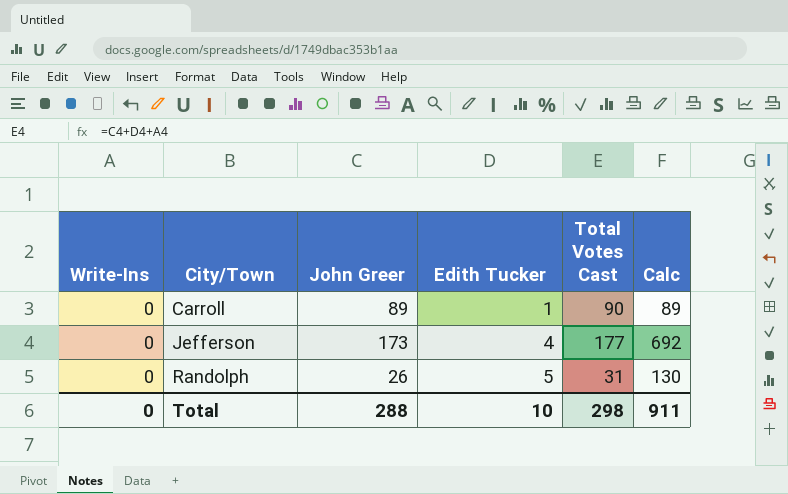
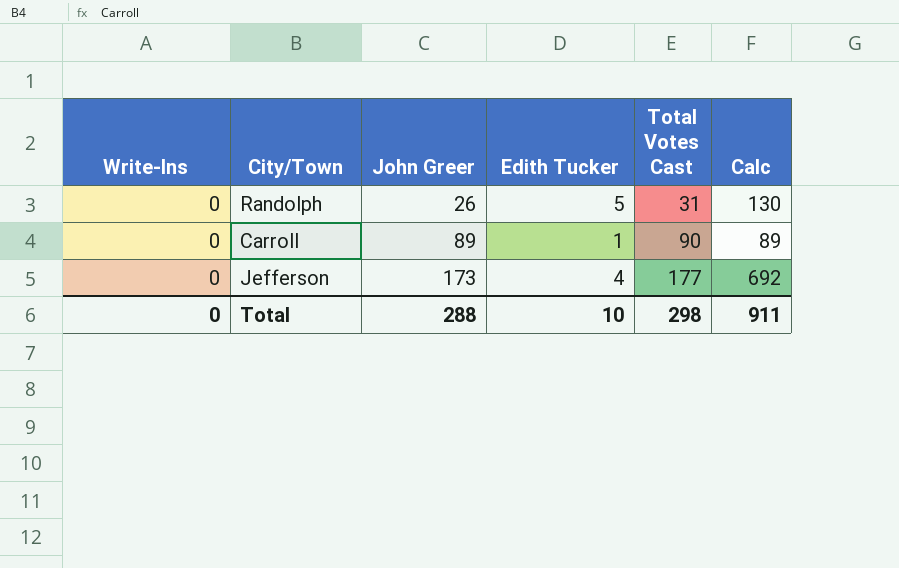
row order: City/Town ascending -> John Greer ascending

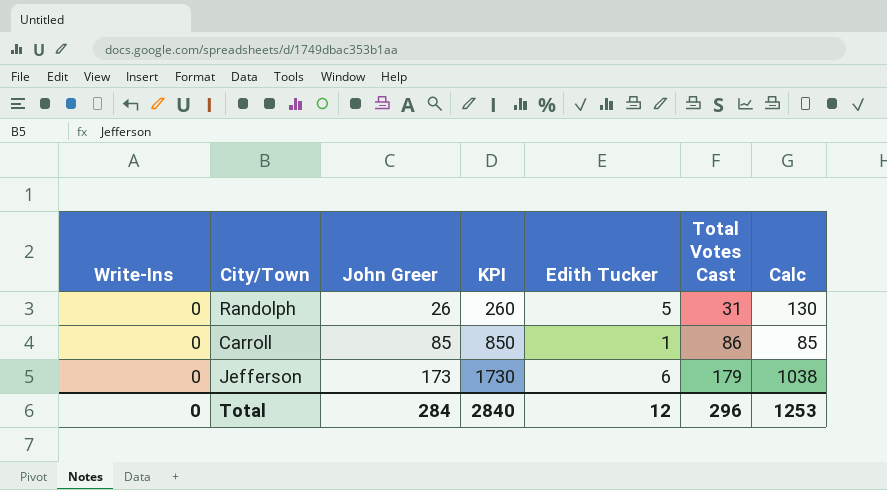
column KPI | formula: none -> [John Greer] * 10
Carroll | John Greer: 89 -> 85
Carroll | Total Votes Cast: 90 -> 86
Carroll | Calc: 89 -> 85
Jefferson | Edith Tucker: 4 -> 6
Jefferson | Total Votes Cast: 177 -> 179
Jefferson | Calc: 692 -> 1038
Total | John Greer: 288 -> 284
Total | Edith Tucker: 10 -> 12
Total | Total Votes Cast: 298 -> 296
Total | Calc: 911 -> 1253

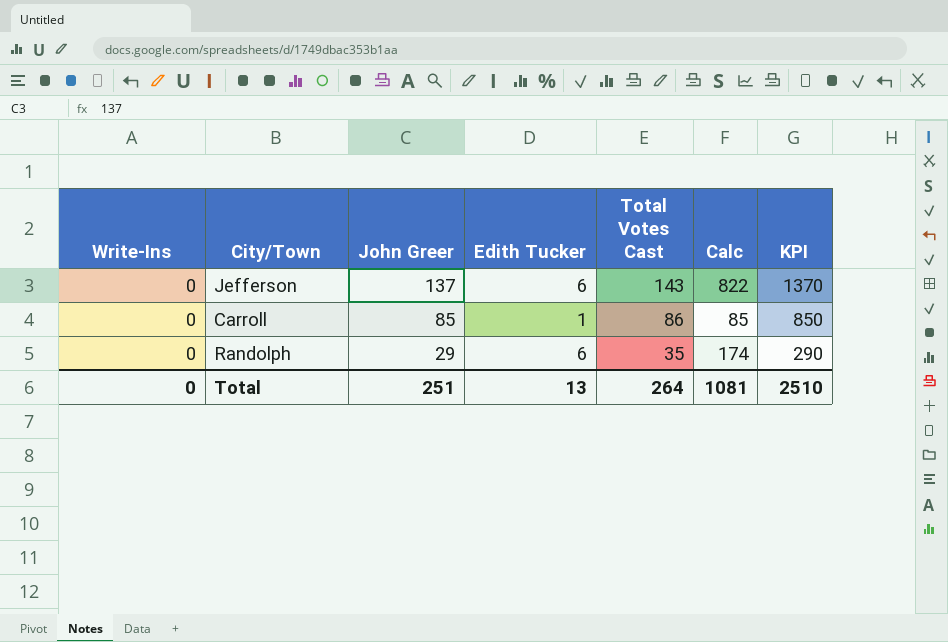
row order: John Greer ascending -> John Greer descending
column KPI | position: 4 -> 7
Jefferson | John Greer: 173 -> 137
Jefferson | Total Votes Cast: 179 -> 143
Jefferson | Calc: 1038 -> 822
Jefferson | KPI: 1730 -> 1370
Randolph | John Greer: 26 -> 29
Randolph | Edith Tucker: 5 -> 6
Randolph | Total Votes Cast: 31 -> 35
Randolph | Calc: 130 -> 174
Randolph | KPI: 260 -> 290
Total | John Greer: 284 -> 251
Total | Edith Tucker: 12 -> 13
Total | Total Votes Cast: 296 -> 264
Total | Calc: 1253 -> 1081
Total | KPI: 2840 -> 2510

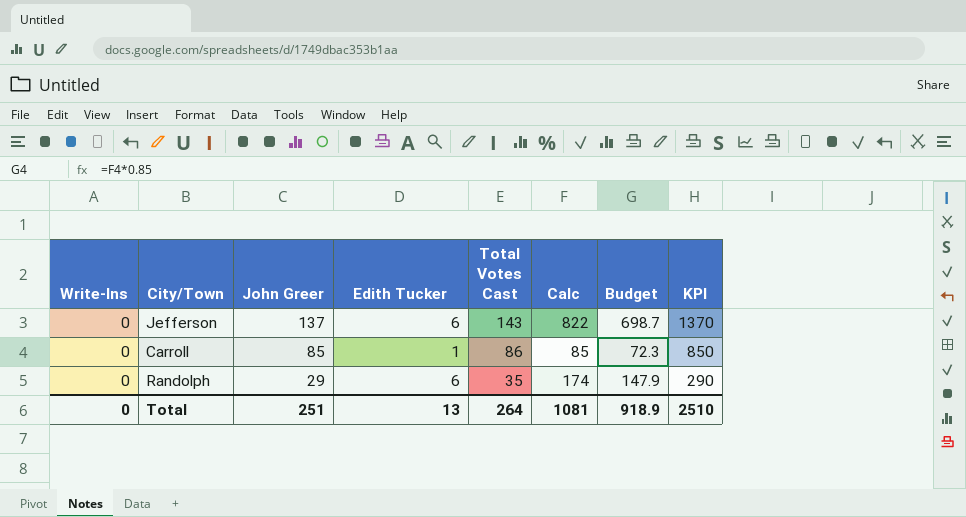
column Budget | formula: none -> [Calc] * 0.85

